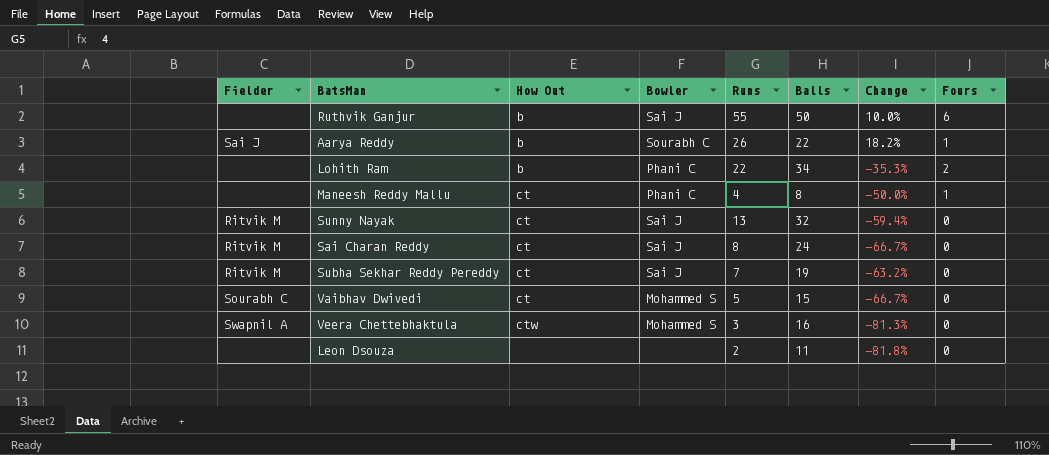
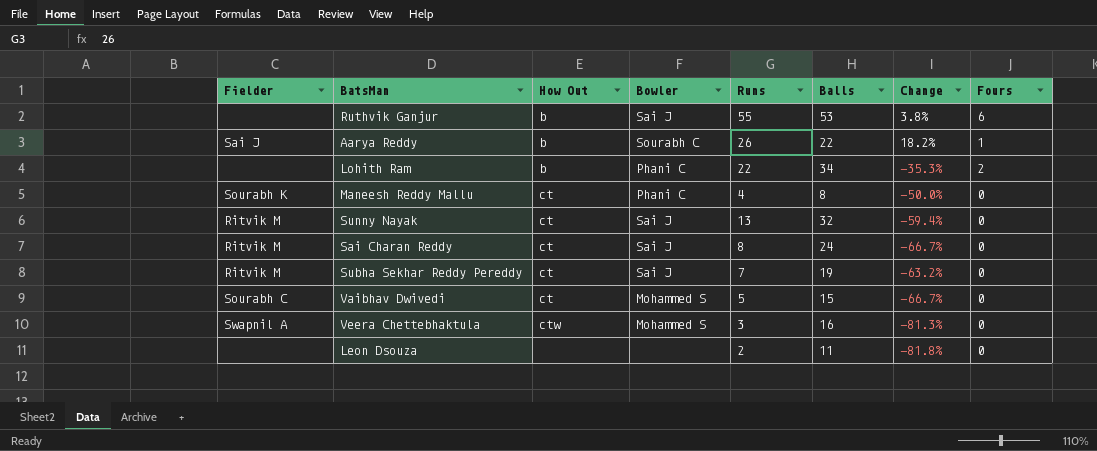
Ruthvik Ganjur | Balls: 50 -> 53
Ruthvik Ganjur | Change: 10.0% -> 3.8%
Maneesh Reddy Mallu | Fielder: none -> Sourabh K
Maneesh Reddy Mallu | Fours: 1 -> 0

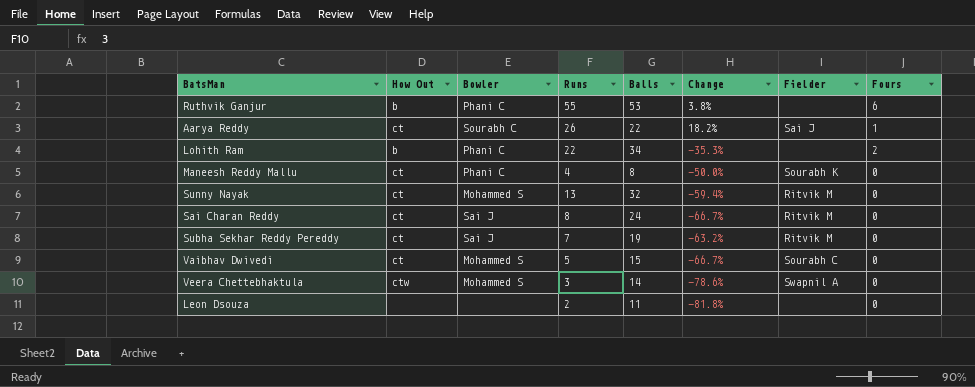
column Fielder | position: 1 -> 7
Ruthvik Ganjur | Bowler: Sai J -> Phani C
Aarya Reddy | How Out: b -> ct
Sunny Nayak | Bowler: Sai J -> Mohammed S
Veera Chettebhaktula | Balls: 16 -> 14
Veera Chettebhaktula | Change: -81.3% -> -78.6%

